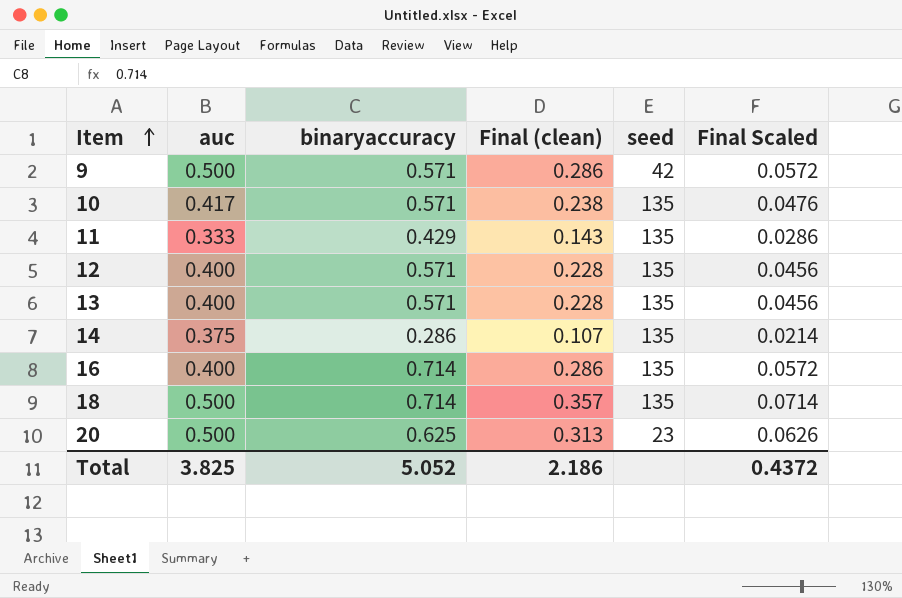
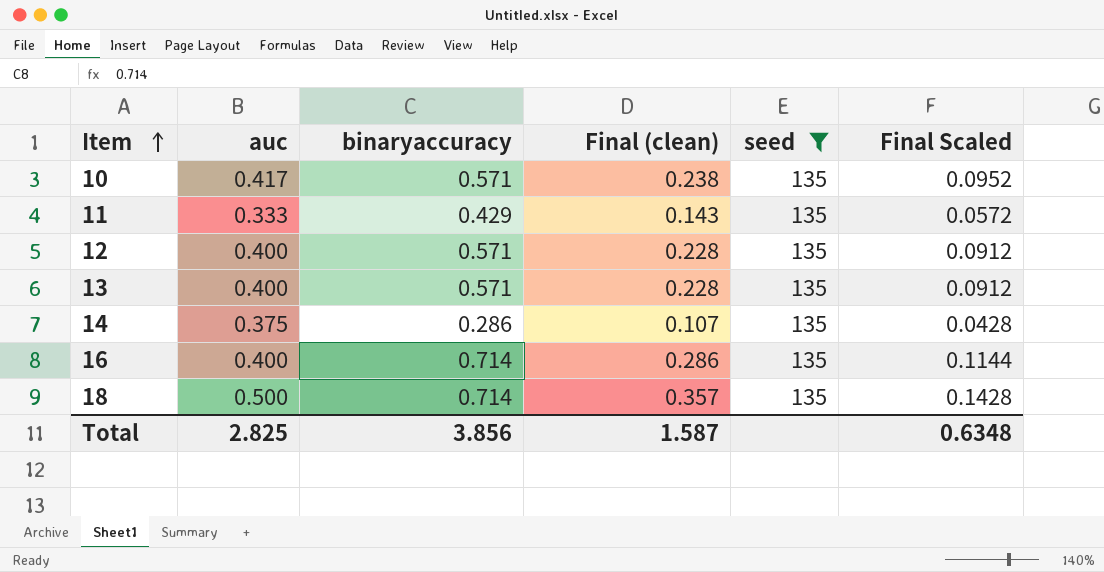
filter: none -> seed = 135
column Final Scaled | formula: [Final (clean)] * 0.2 -> [Final (clean)] * 0.4
Total | auc: 3.825 -> 2.825
Total | binaryaccuracy: 5.052 -> 3.856
Total | Final (clean): 2.186 -> 1.587
Total | Final Scaled: 0.4372 -> 0.6348

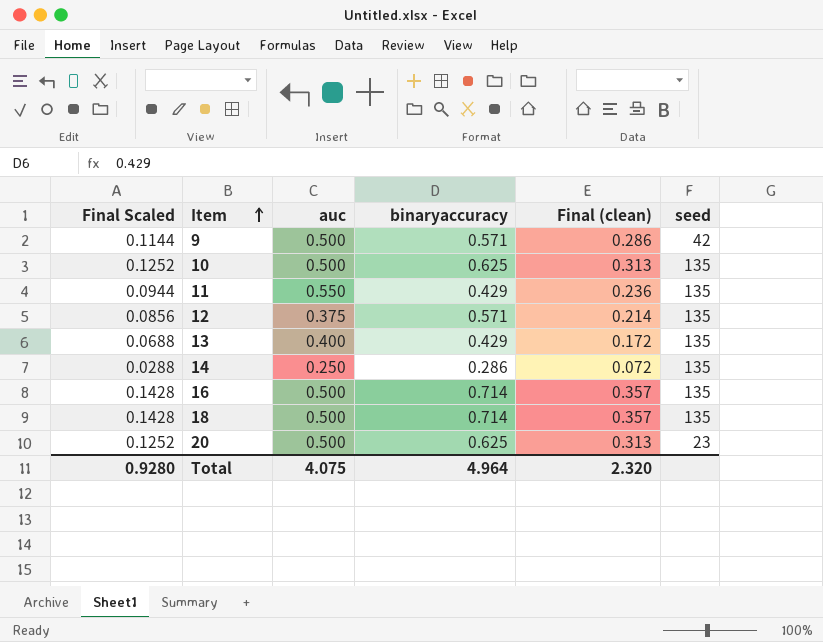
filter: seed = 135 -> none
column Final Scaled | position: 6 -> 1
10 | Final Scaled: 0.0952 -> 0.1252
10 | auc: 0.417 -> 0.500
10 | binaryaccuracy: 0.571 -> 0.625
10 | Final (clean): 0.238 -> 0.313
11 | Final Scaled: 0.0572 -> 0.0944
11 | auc: 0.333 -> 0.550
11 | Final (clean): 0.143 -> 0.236
12 | Final Scaled: 0.0912 -> 0.0856
12 | auc: 0.400 -> 0.375
12 | Final (clean): 0.228 -> 0.214
13 | Final Scaled: 0.0912 -> 0.0688
13 | binaryaccuracy: 0.571 -> 0.429
13 | Final (clean): 0.228 -> 0.172
14 | Final Scaled: 0.0428 -> 0.0288
14 | auc: 0.375 -> 0.250
14 | Final (clean): 0.107 -> 0.072
16 | Final Scaled: 0.1144 -> 0.1428
16 | auc: 0.400 -> 0.500
16 | Final (clean): 0.286 -> 0.357
Total | Final Scaled: 0.6348 -> 0.9280
Total | auc: 2.825 -> 4.075
Total | binaryaccuracy: 3.856 -> 4.964
Total | Final (clean): 1.587 -> 2.320

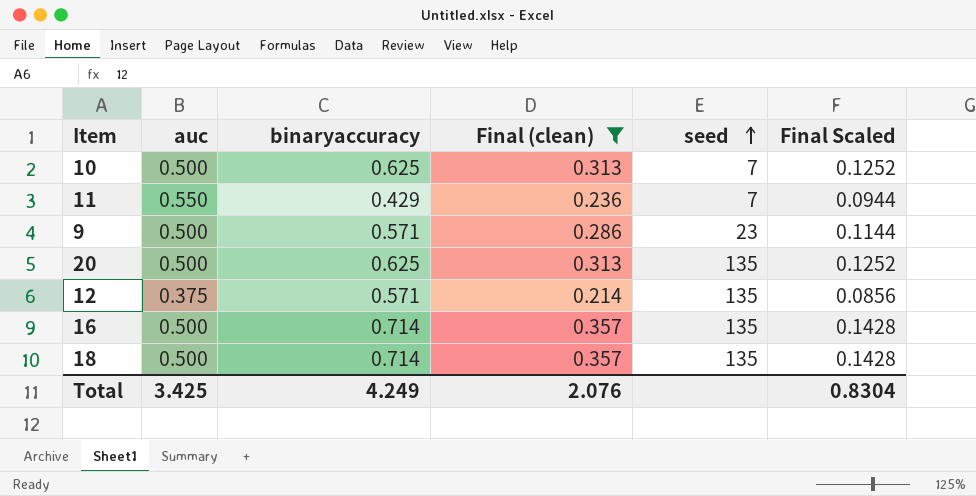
filter: none -> Final (clean) >= 0.214
row order: Item ascending -> seed ascending
column Final Scaled | position: 1 -> 6
10 | seed: 135 -> 7
11 | seed: 135 -> 7
9 | seed: 42 -> 23
20 | seed: 23 -> 135
Total | auc: 4.075 -> 3.425
Total | binaryaccuracy: 4.964 -> 4.249
Total | Final (clean): 2.320 -> 2.076
Total | Final Scaled: 0.9280 -> 0.8304

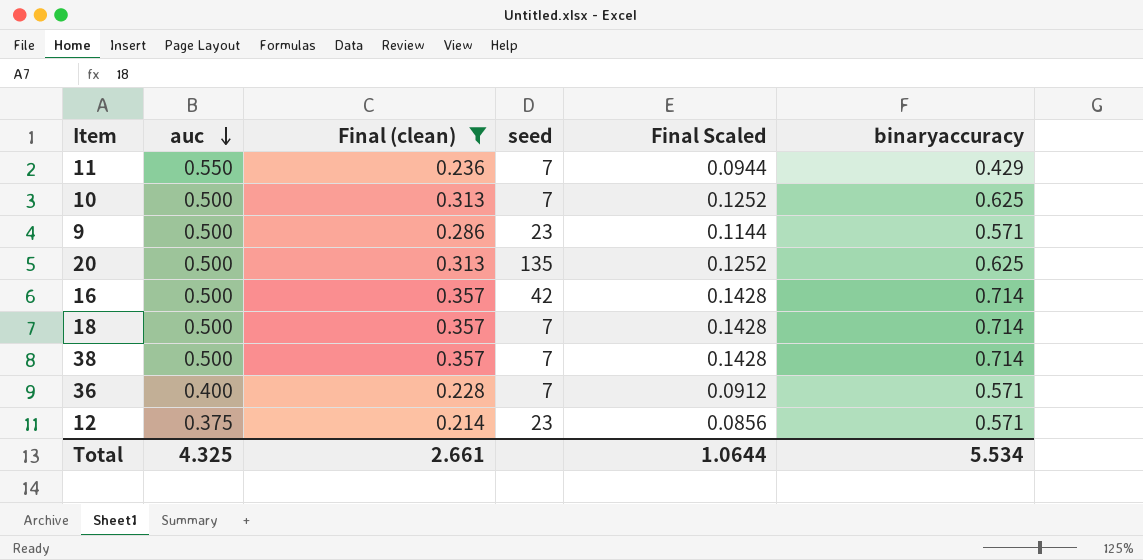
row order: seed ascending -> auc descending
column binaryaccuracy | position: 3 -> 6
16 | seed: 135 -> 42
18 | seed: 135 -> 7
row 38: none -> 0.500 | 0.357 | 7 | 0.1428 | 0.714
row 36: none -> 0.400 | 0.228 | 7 | 0.0912 | 0.571
12 | seed: 135 -> 23
Total | auc: 3.425 -> 4.325
Total | Final (clean): 2.076 -> 2.661
Total | Final Scaled: 0.8304 -> 1.0644
Total | binaryaccuracy: 4.249 -> 5.534

